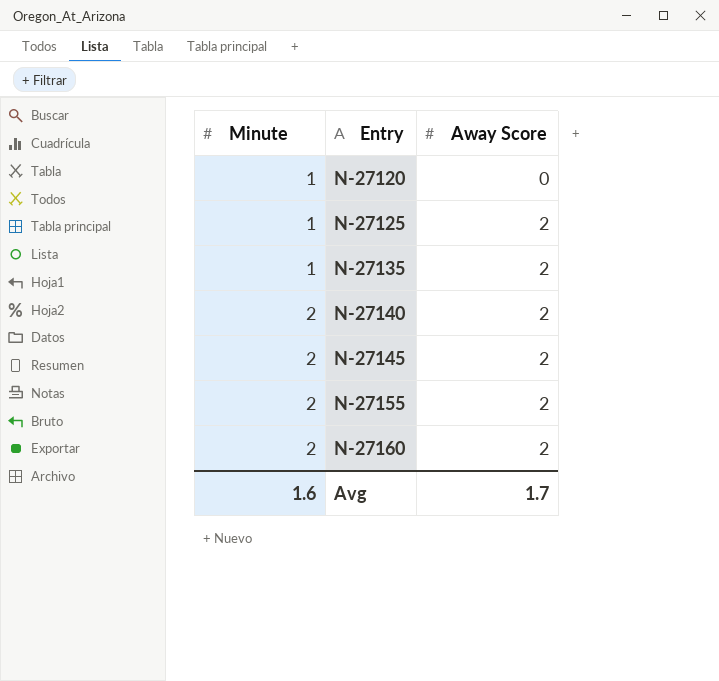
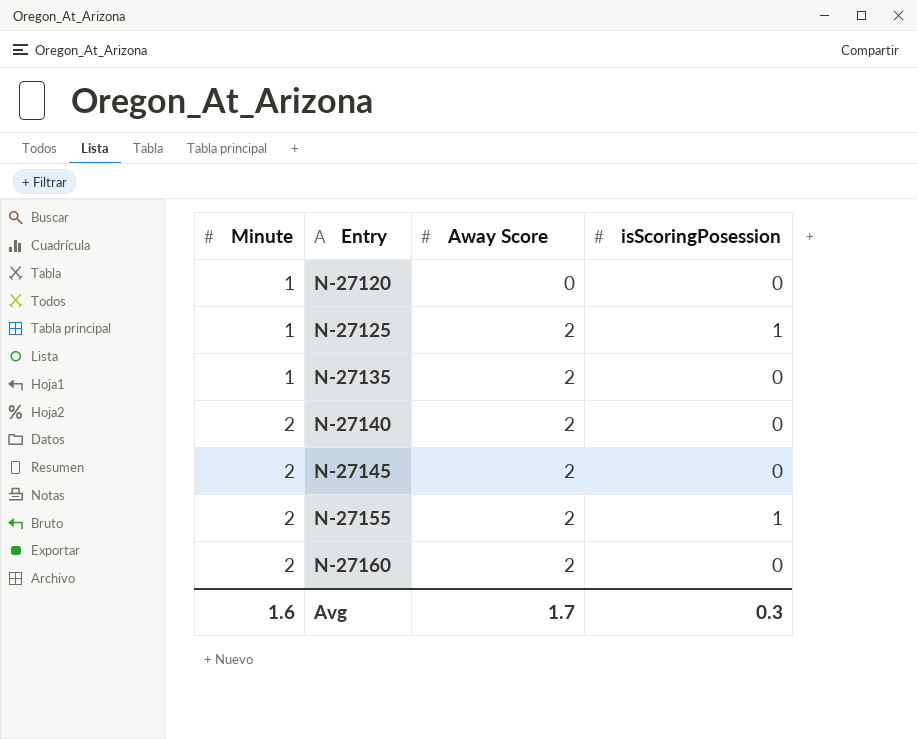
column isScoringPosession | position: none -> 4

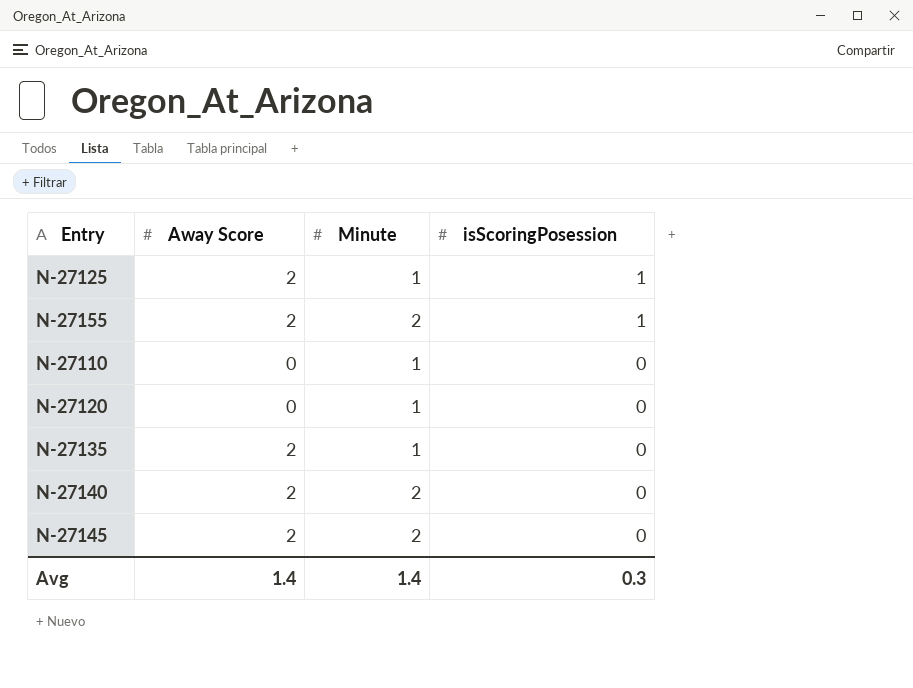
row order: Minute ascending -> isScoringPosession descending
column Minute | position: 1 -> 3
row N-27160: 2 | 2 | 0 -> none
row N-27110: none -> 0 | 1 | 0
Avg | Away Score: 1.7 -> 1.4
Avg | Minute: 1.6 -> 1.4

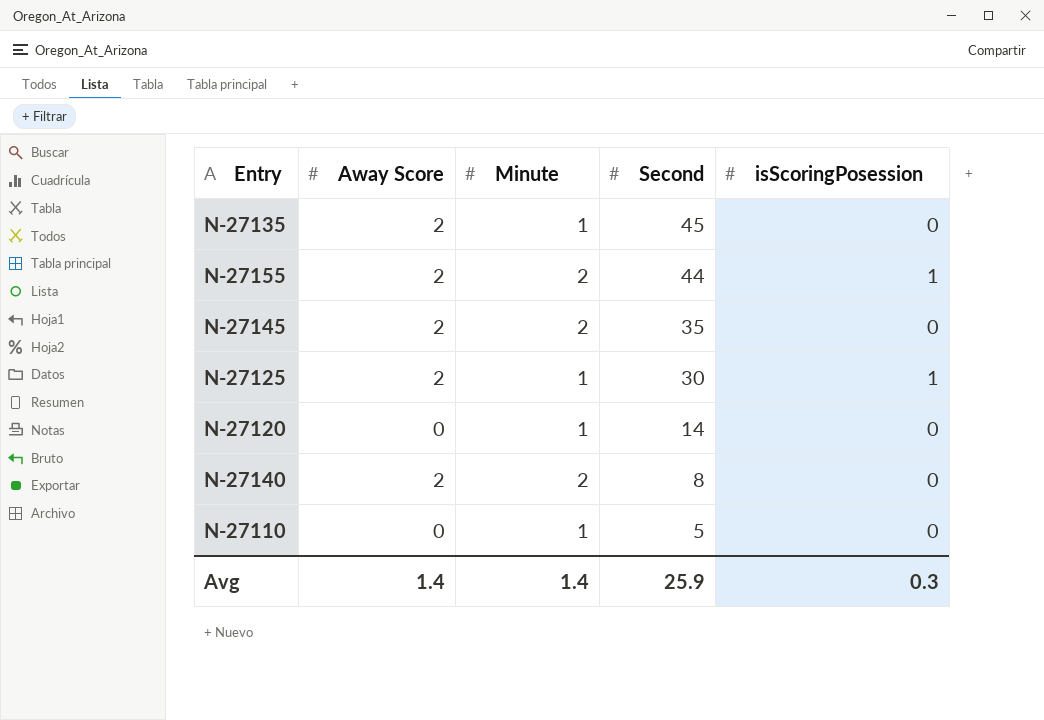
row order: isScoringPosession descending -> Second descending
column Second | position: none -> 4

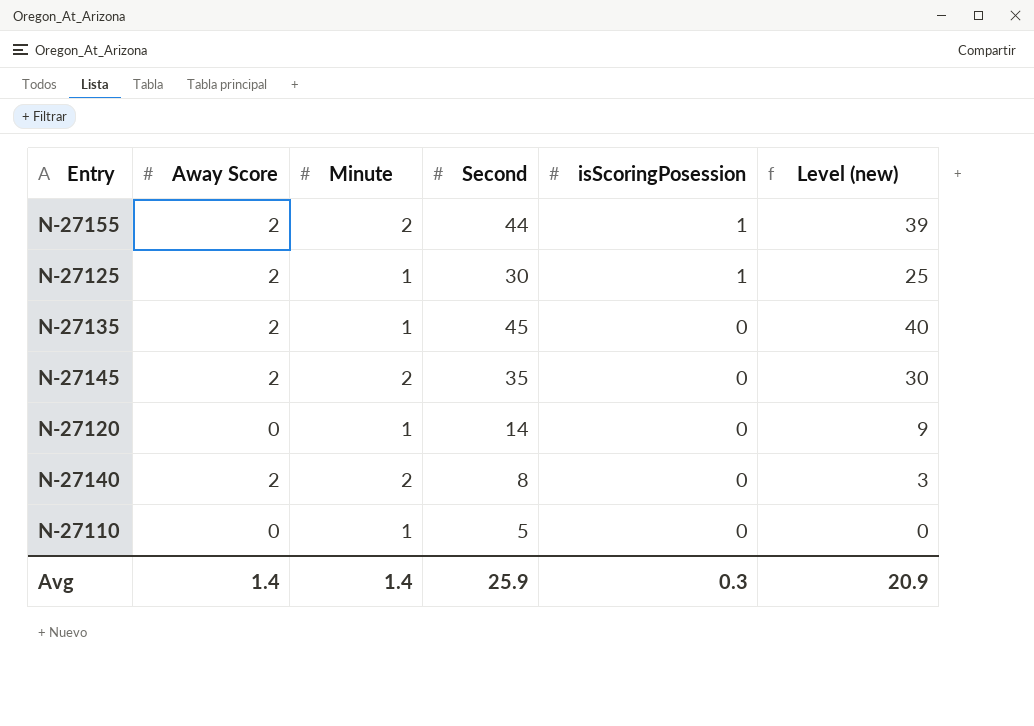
row order: Second descending -> isScoringPosession descending
column Level (new) | formula: none -> [Second] - 5

